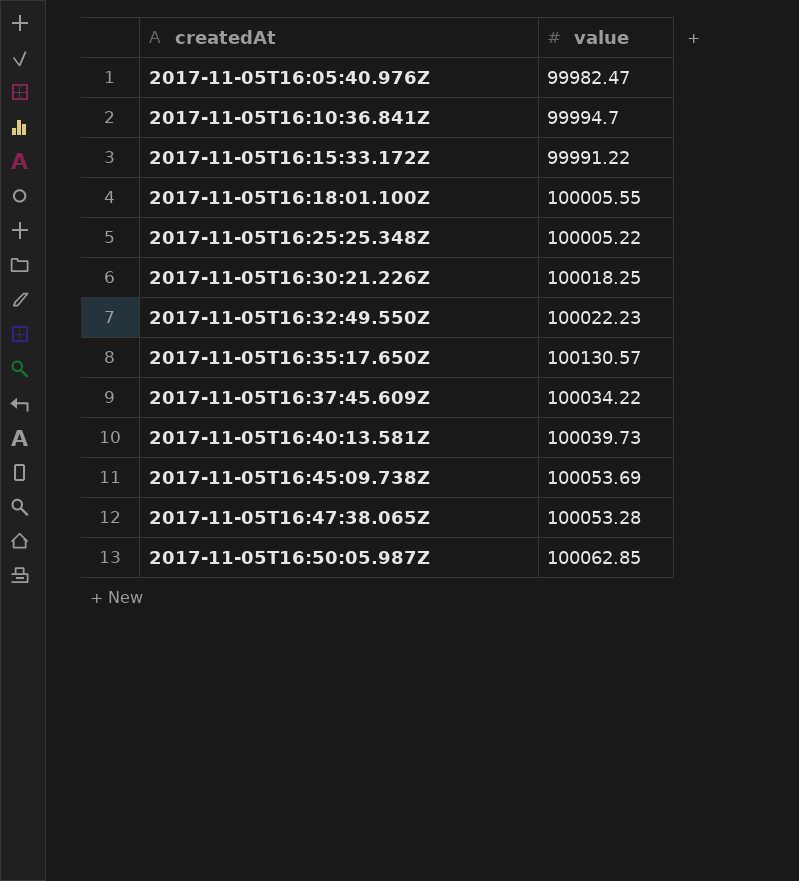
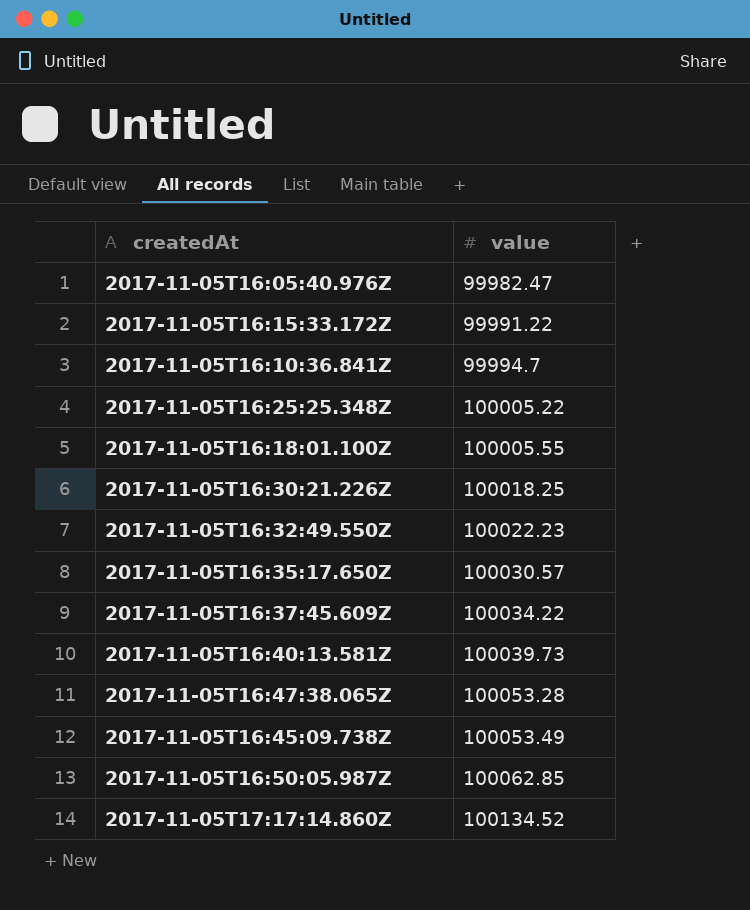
row order: createdAt ascending -> value ascending
2017-11-05T16:35:17.650Z | value: 100130.57 -> 100030.57
2017-11-05T16:45:09.738Z | value: 100053.69 -> 100053.49
row 2017-11-05T17:17:14.860Z: none -> 100134.52

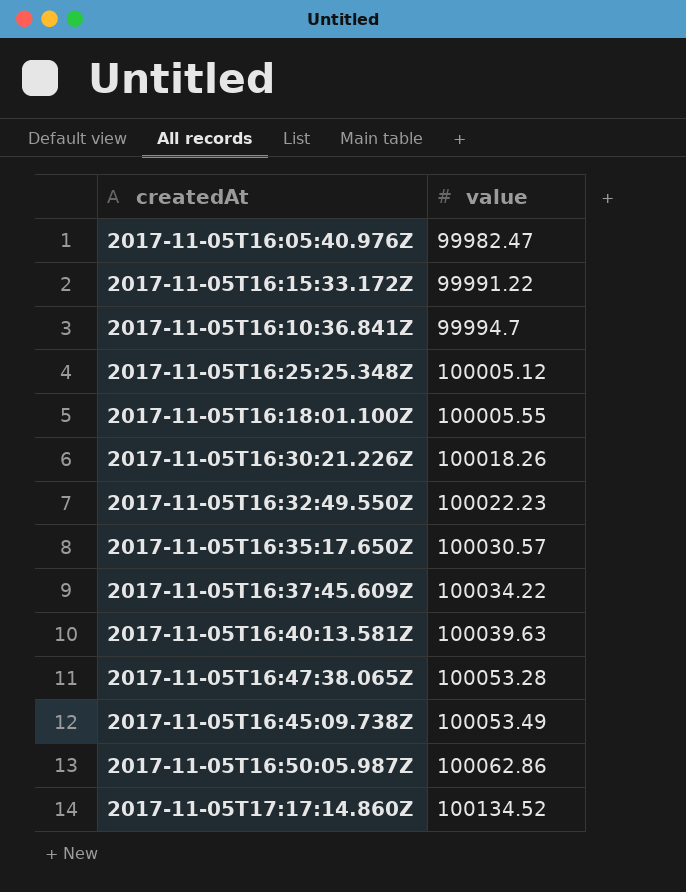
2017-11-05T16:25:25.348Z | value: 100005.22 -> 100005.12
2017-11-05T16:30:21.226Z | value: 100018.25 -> 100018.26
2017-11-05T16:40:13.581Z | value: 100039.73 -> 100039.63
2017-11-05T16:50:05.987Z | value: 100062.85 -> 100062.86

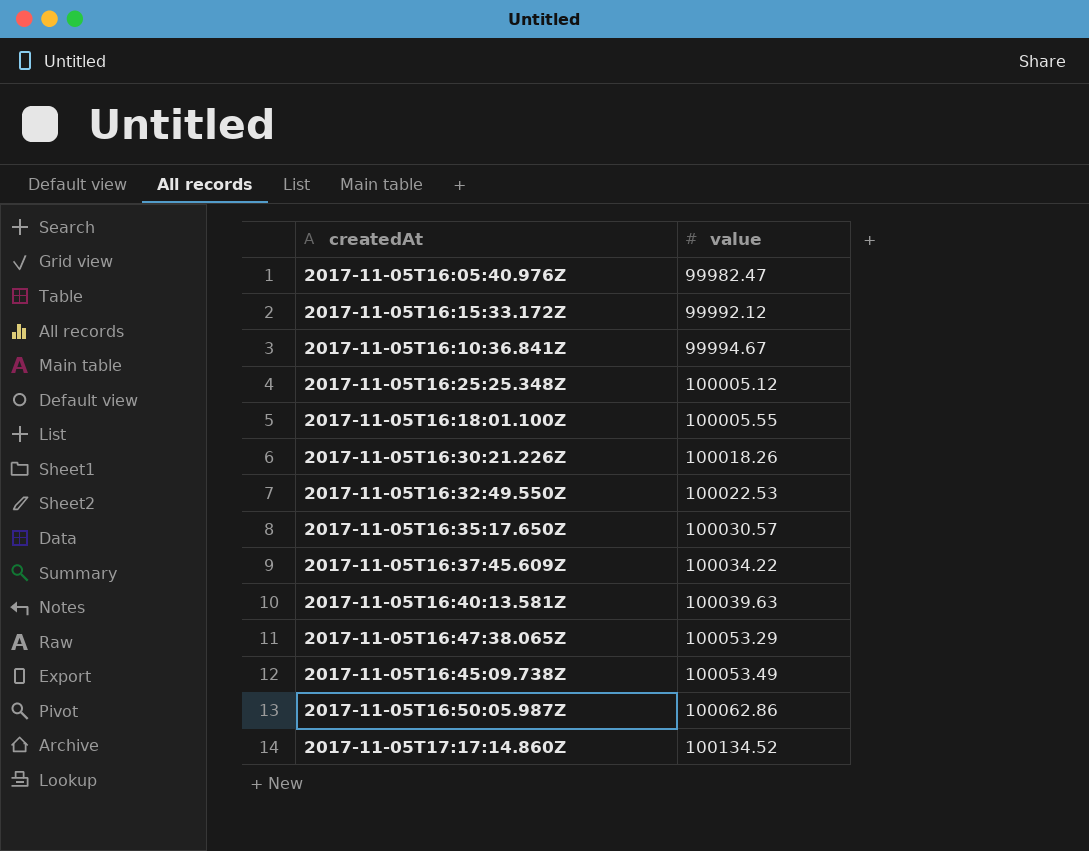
2017-11-05T16:15:33.172Z | value: 99991.22 -> 99992.12
2017-11-05T16:10:36.841Z | value: 99994.7 -> 99994.67
2017-11-05T16:32:49.550Z | value: 100022.23 -> 100022.53
2017-11-05T16:47:38.065Z | value: 100053.28 -> 100053.29

